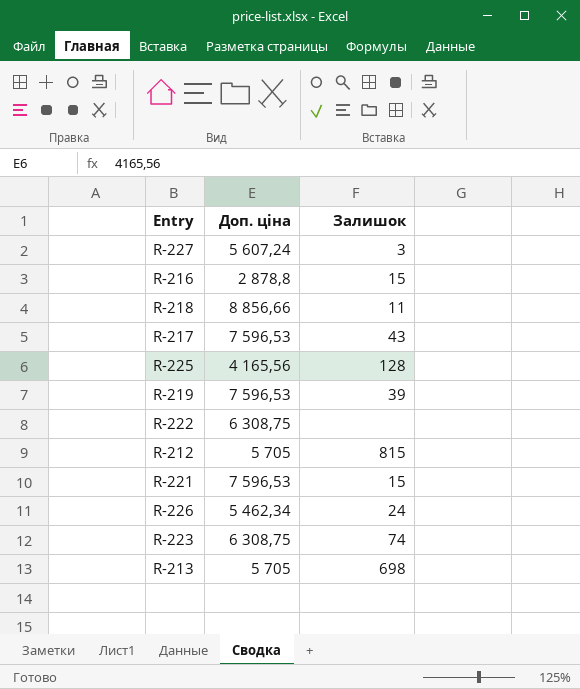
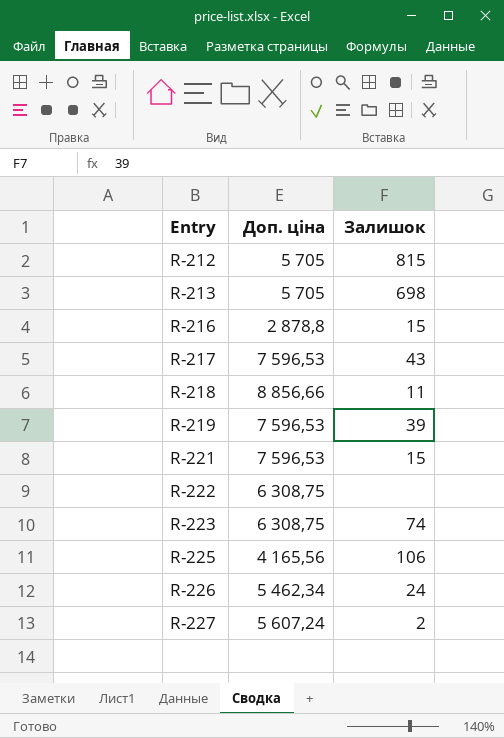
row order: none -> Entry ascending
R-225 | Залишок: 128 -> 106
R-227 | Залишок: 3 -> 2

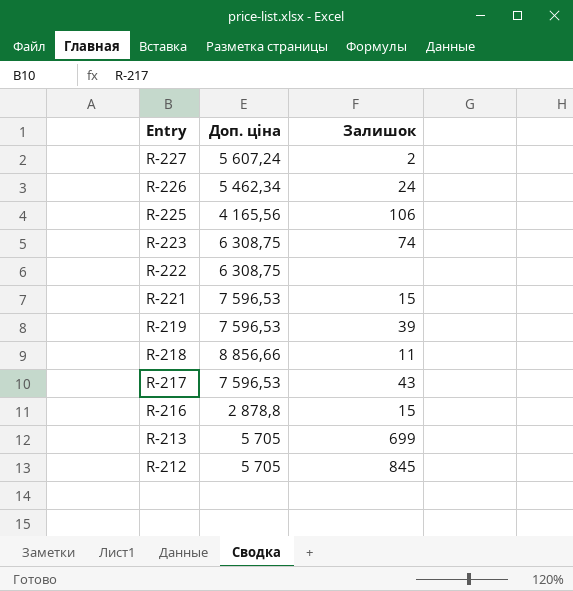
row order: Entry ascending -> Entry descending
R-213 | Залишок: 698 -> 699
R-212 | Залишок: 815 -> 845

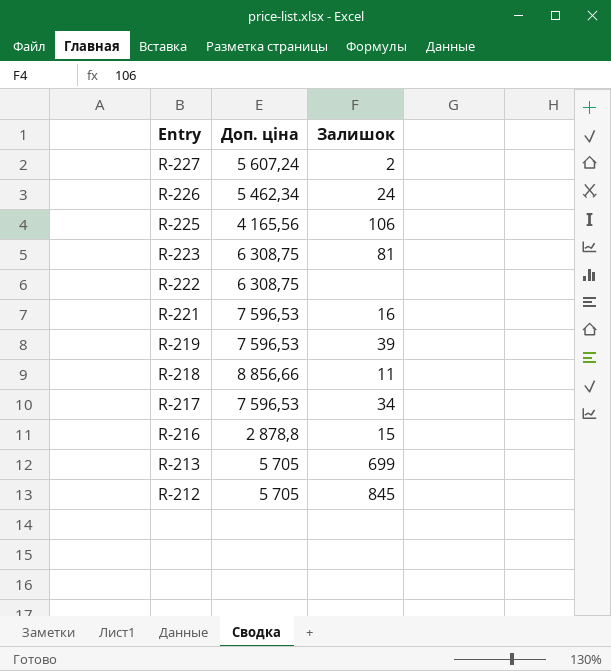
R-223 | Залишок: 74 -> 81
R-221 | Залишок: 15 -> 16
R-217 | Залишок: 43 -> 34

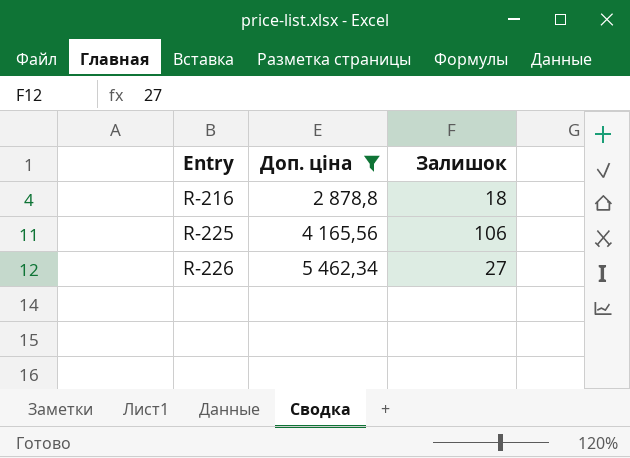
filter: none -> Доп. ціна <= 5 462,34
row order: Entry descending -> Entry ascending
R-216 | Залишок: 15 -> 18
R-226 | Залишок: 24 -> 27

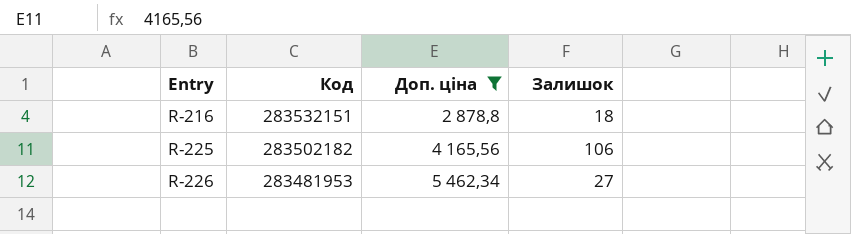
column Код | position: none -> 2

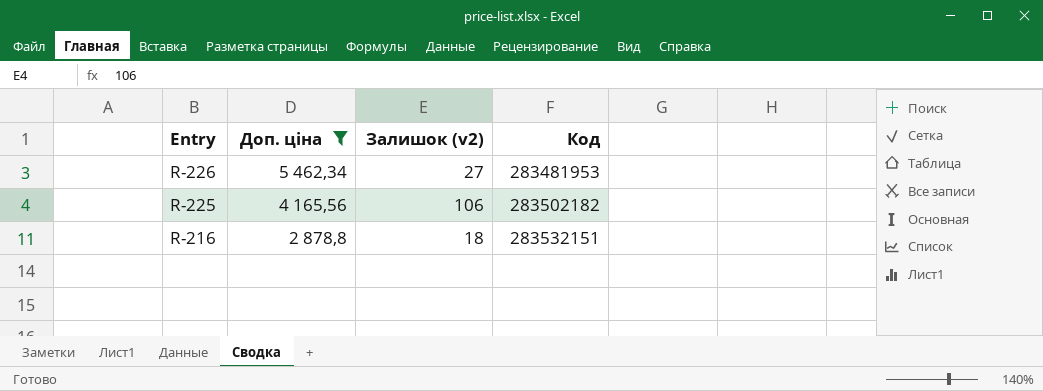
row order: Entry ascending -> Entry descending
column name: Залишок -> Залишок (v2)
column Код | position: 2 -> 4

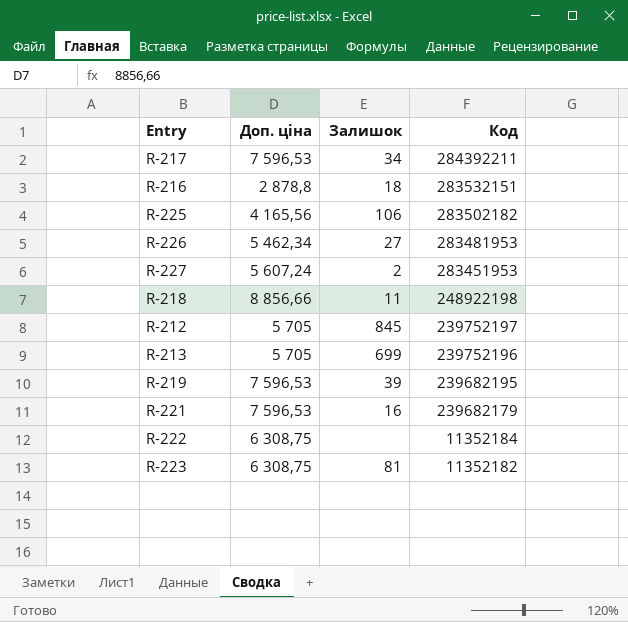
filter: Доп. ціна <= 5 462,34 -> none
row order: Entry descending -> Код descending
column name: Залишок (v2) -> Залишок

